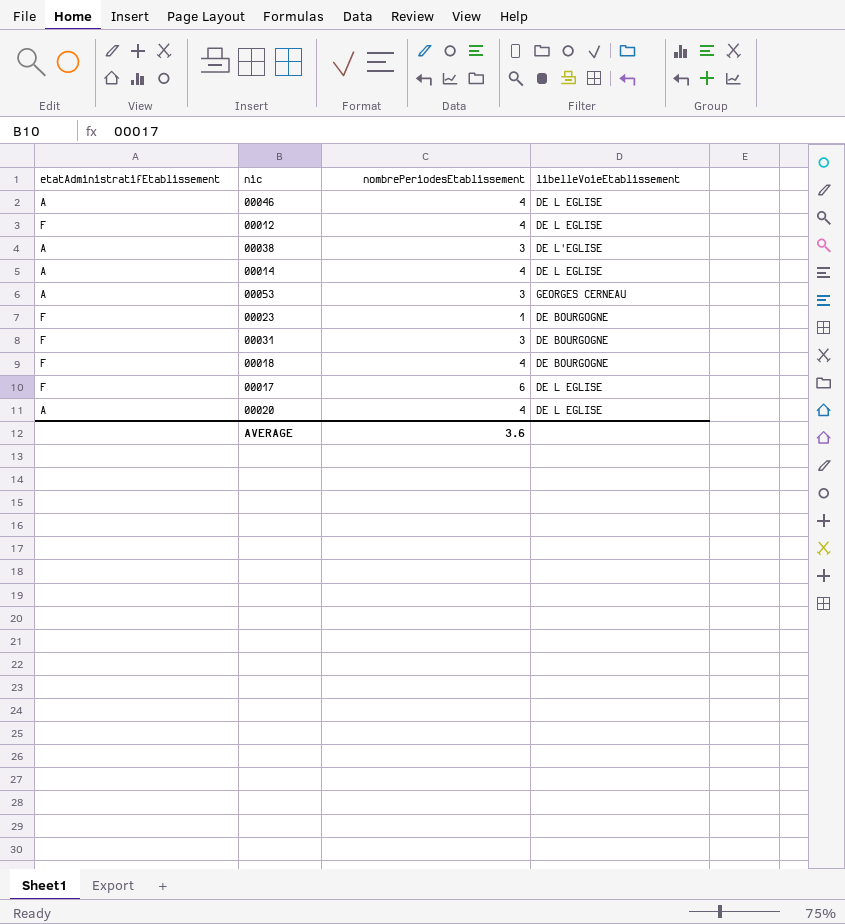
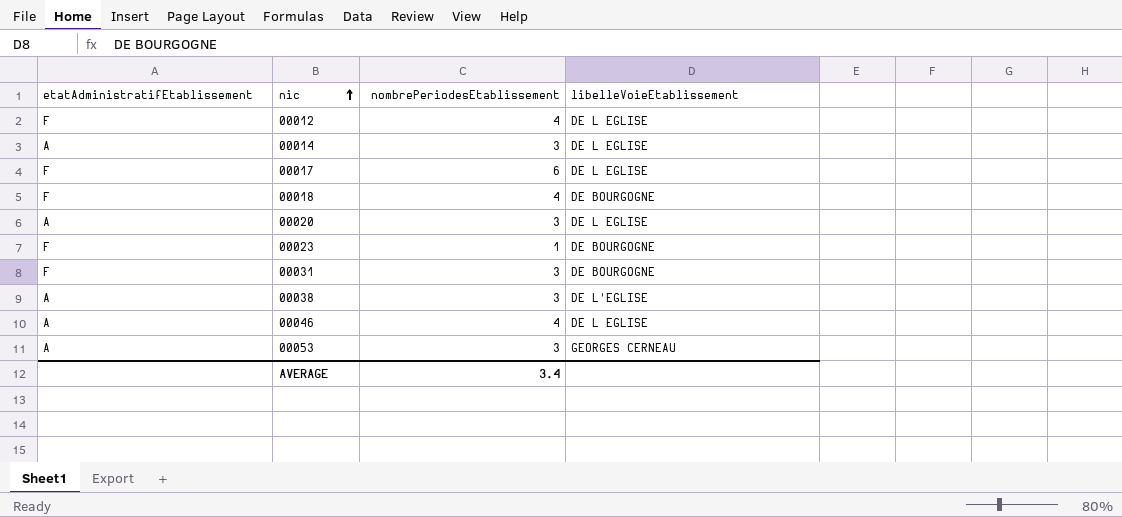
row order: none -> nic ascending
00014 | nombrePeriodesEtablissement: 4 -> 3
00020 | nombrePeriodesEtablissement: 4 -> 3
AVERAGE | nombrePeriodesEtablissement: 3.6 -> 3.4

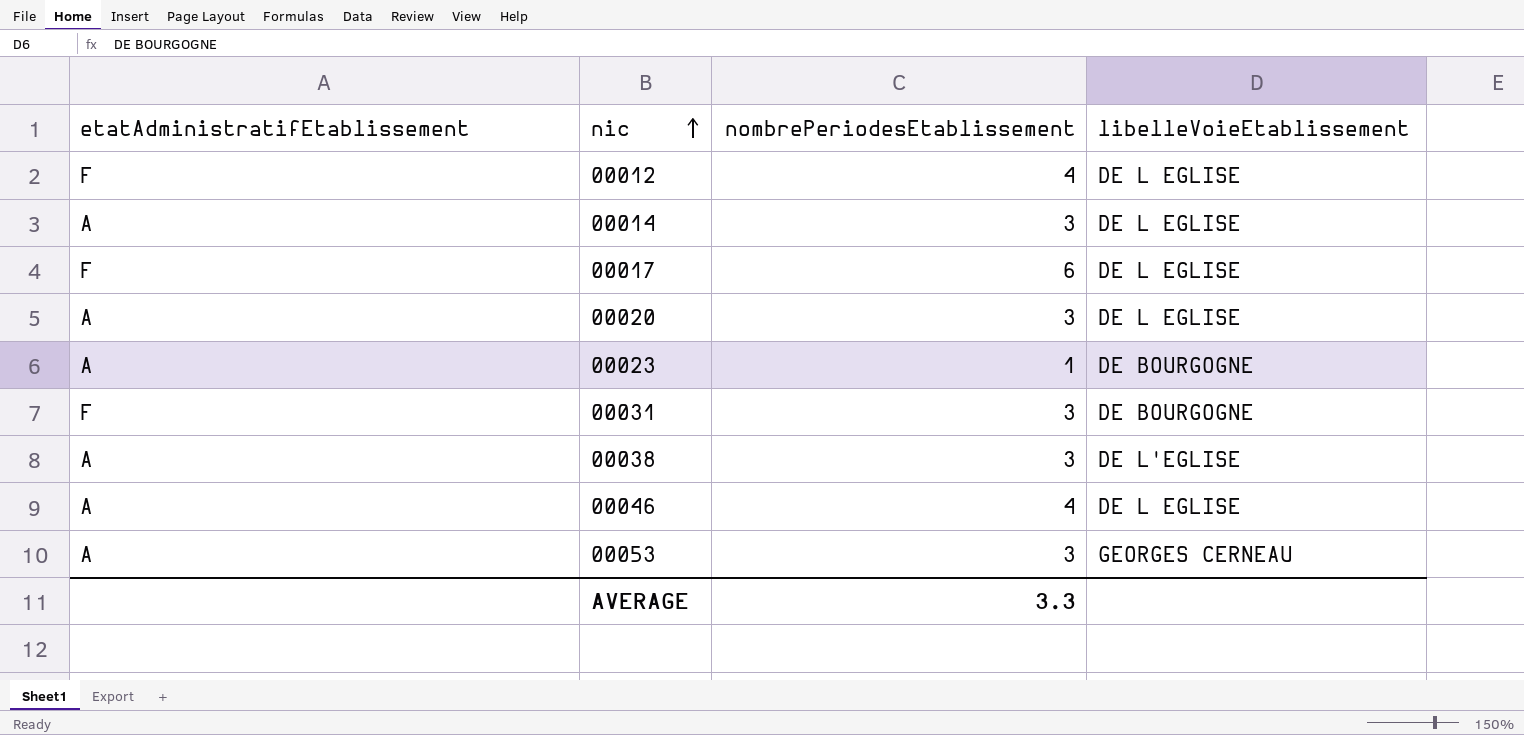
row 00018: F | 4 | DE BOURGOGNE -> none
00023 | etatAdministratifEtablissement: F -> A
AVERAGE | nombrePeriodesEtablissement: 3.4 -> 3.3

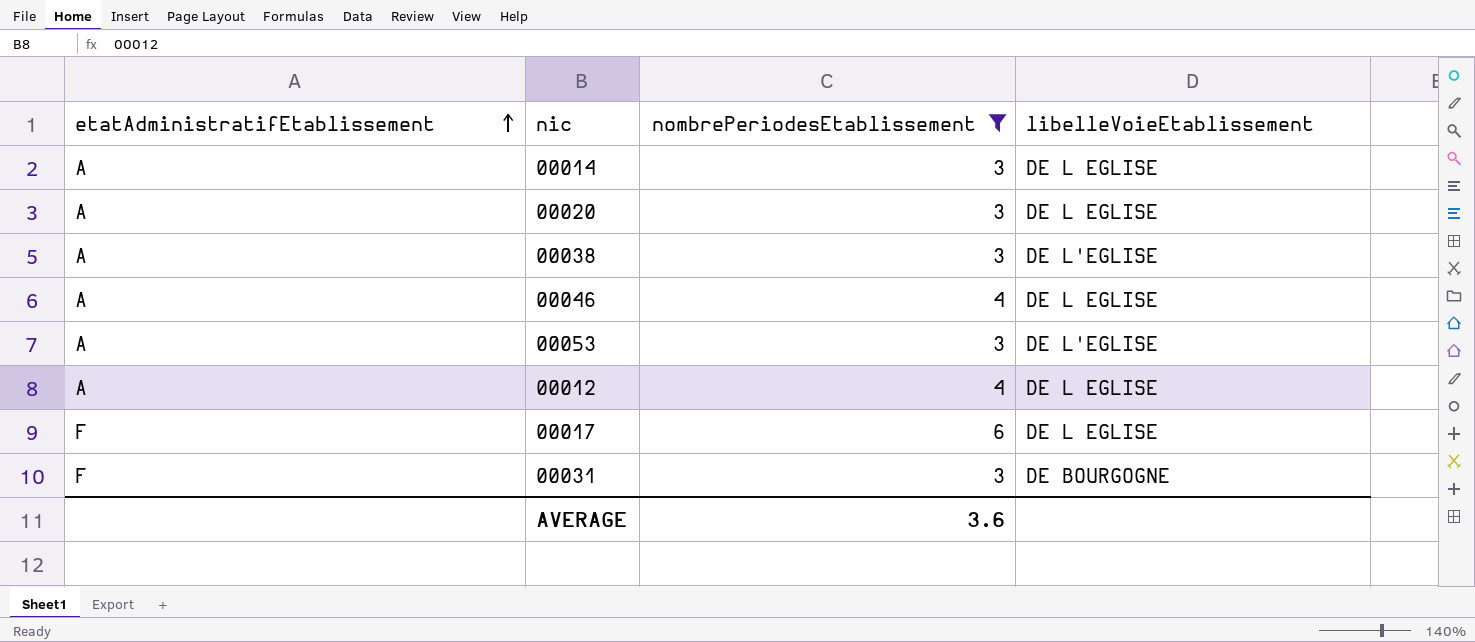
filter: none -> nombrePeriodesEtablissement != 1
row order: nic ascending -> etatAdministratifEtablissement ascending
00053 | libelleVoieEtablissement: GEORGES CERNEAU -> DE L'EGLISE
00012 | etatAdministratifEtablissement: F -> A
AVERAGE | nombrePeriodesEtablissement: 3.3 -> 3.6

